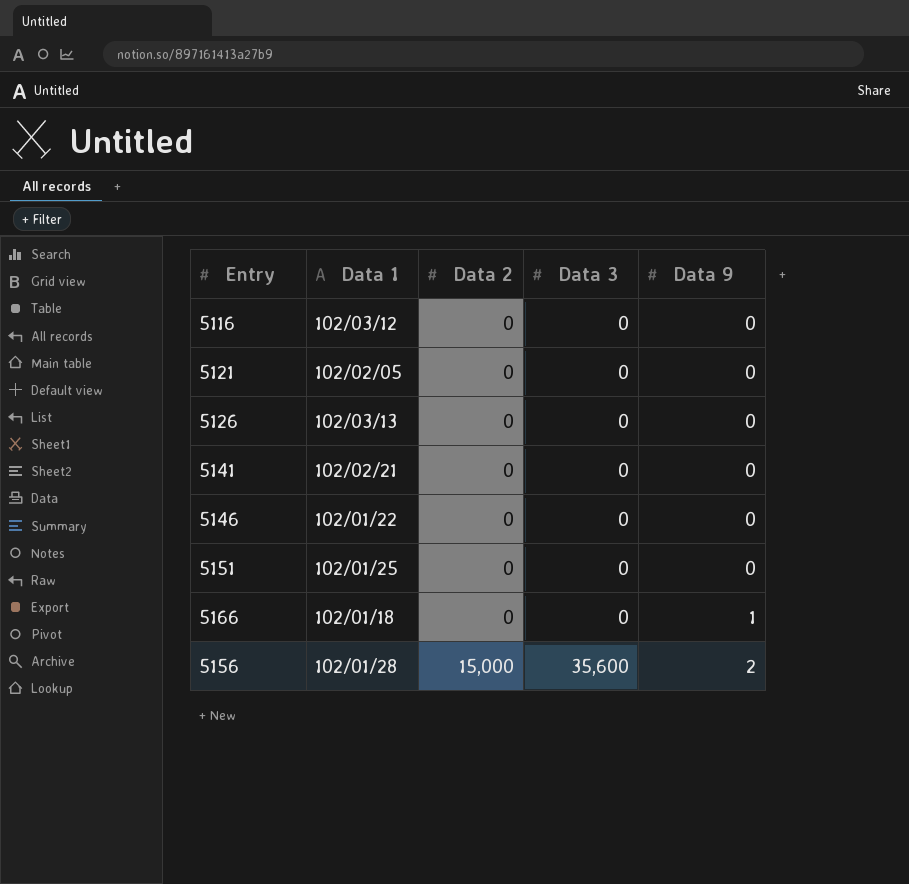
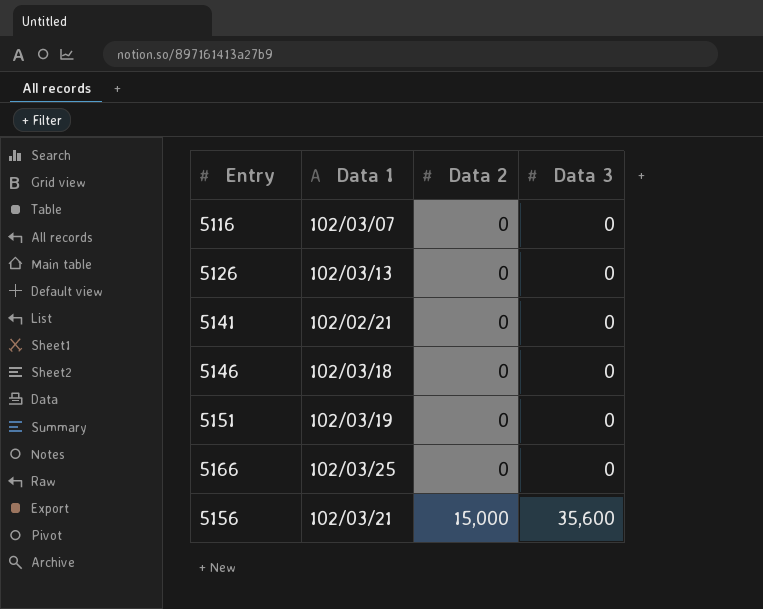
column Data 9 | position: 5 -> none
row 5121: 102/02/05 | 0 | 0 | 0 -> none
5116 | Data 1: 102/03/12 -> 102/03/07
5146 | Data 1: 102/01/22 -> 102/03/18
5151 | Data 1: 102/01/25 -> 102/03/19
5166 | Data 1: 102/01/18 -> 102/03/25
5156 | Data 1: 102/01/28 -> 102/03/21

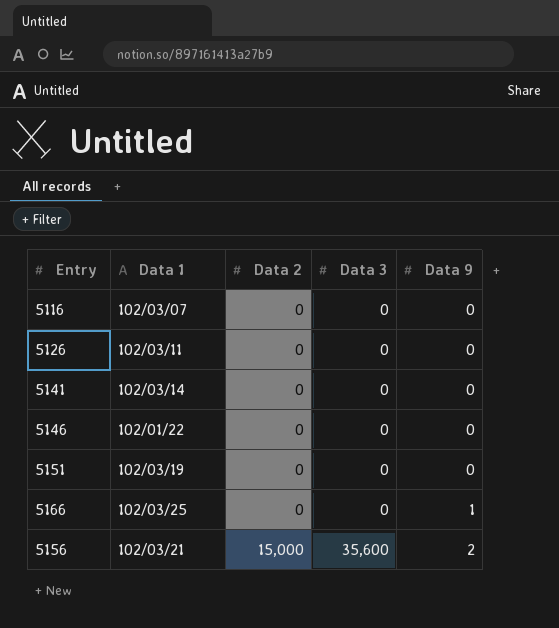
column Data 9 | position: none -> 5
5126 | Data 1: 102/03/13 -> 102/03/11
5141 | Data 1: 102/02/21 -> 102/03/14
5146 | Data 1: 102/03/18 -> 102/01/22

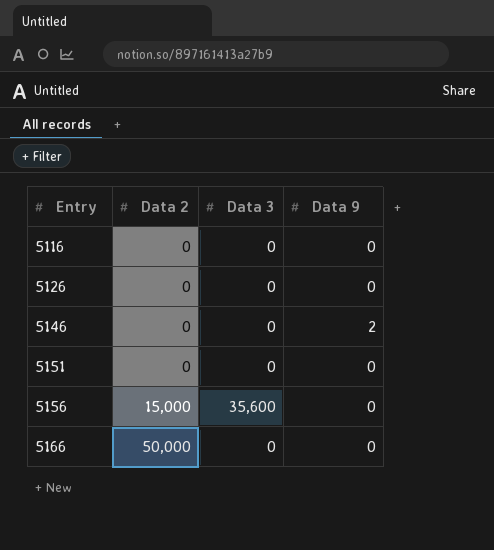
row order: Data 2 ascending -> Entry ascending
column Data 1 | position: 2 -> none
row 5141: 102/03/14 | 0 | 0 | 0 -> none
5146 | Data 9: 0 -> 2
5156 | Data 9: 2 -> 0
5166 | Data 2: 0 -> 50,000
5166 | Data 9: 1 -> 0

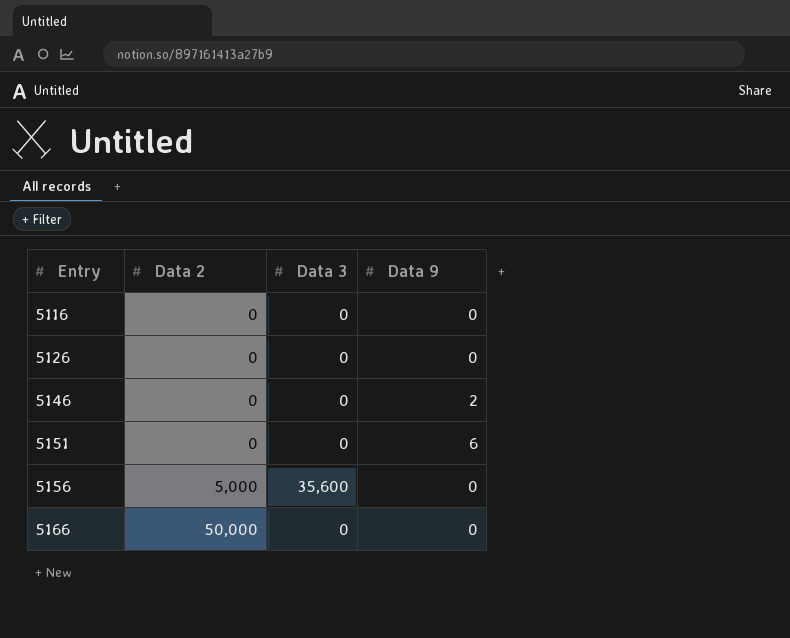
5151 | Data 9: 0 -> 6
5156 | Data 2: 15,000 -> 5,000

